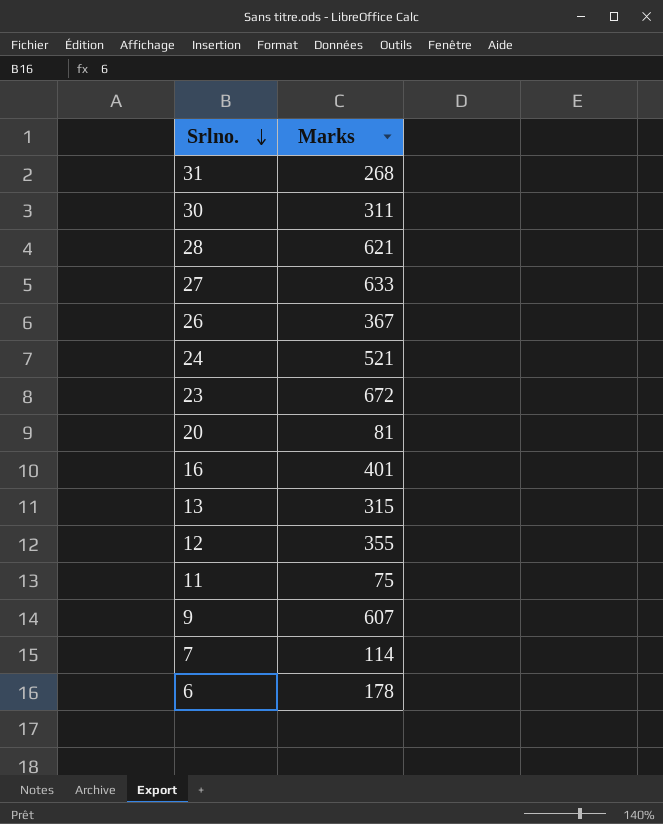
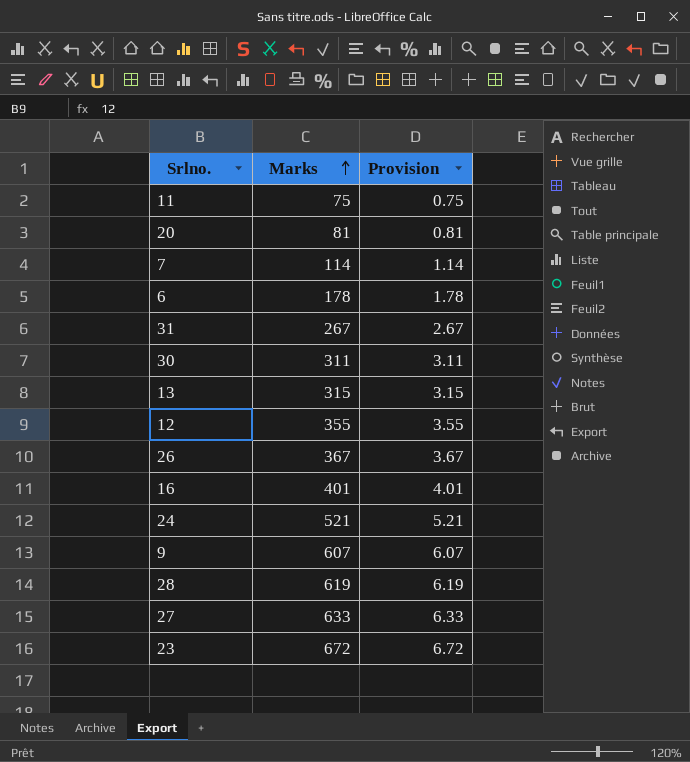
row order: Srlno. descending -> Marks ascending
column Provision | formula: none -> [Marks] * 0.01
31 | Marks: 268 -> 267
28 | Marks: 621 -> 619

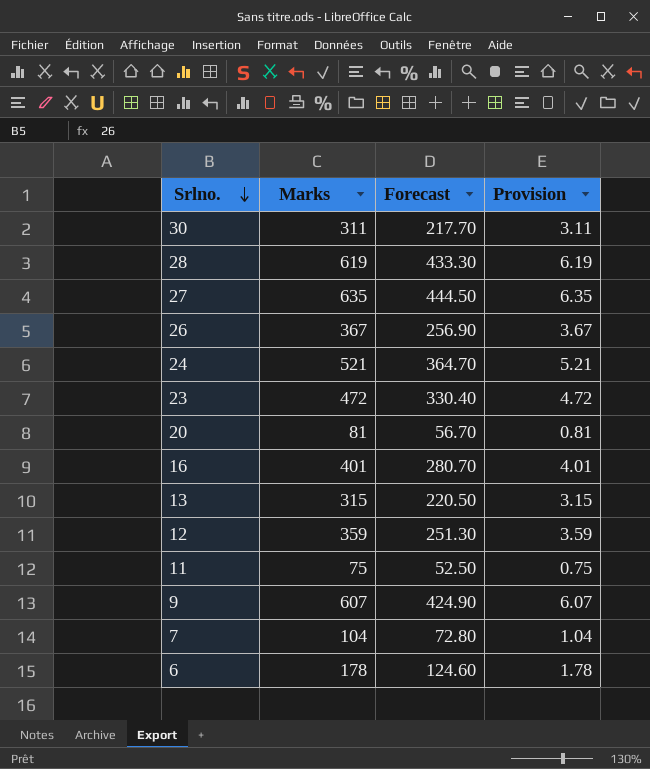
row order: Marks ascending -> Srlno. descending
column Forecast | formula: none -> [Marks] * 0.7
row 31: 267 | 2.67 -> none
27 | Marks: 633 -> 635
27 | Provision: 6.33 -> 6.35
23 | Marks: 672 -> 472
23 | Provision: 6.72 -> 4.72
12 | Marks: 355 -> 359
12 | Provision: 3.55 -> 3.59
7 | Marks: 114 -> 104
7 | Provision: 1.14 -> 1.04

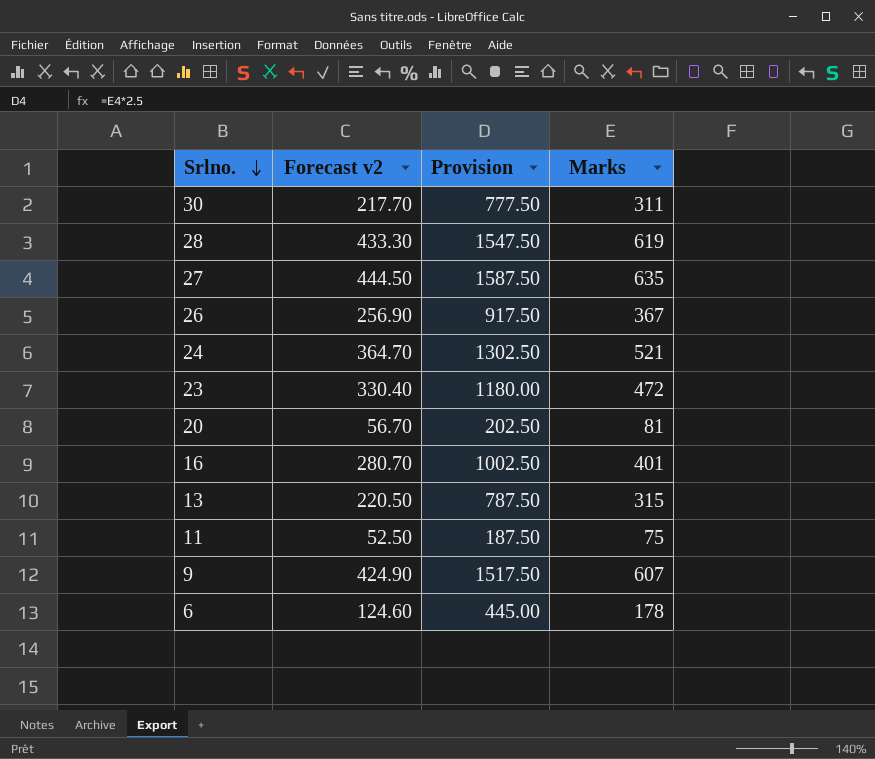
column name: Forecast -> Forecast v2
column Provision | formula: [Marks] * 0.01 -> [Marks] * 2.5
column Marks | position: 2 -> 4
row 12: 359 | 251.30 | 3.59 -> none
row 7: 104 | 72.80 | 1.04 -> none

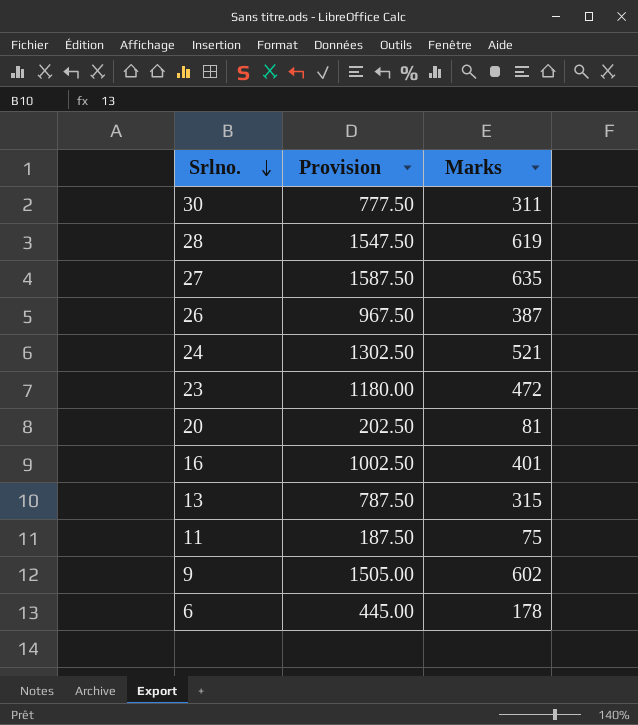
column Forecast v2 | formula: [Marks] * 0.7 -> none
26 | Provision: 917.50 -> 967.50
26 | Marks: 367 -> 387
9 | Provision: 1517.50 -> 1505.00
9 | Marks: 607 -> 602

